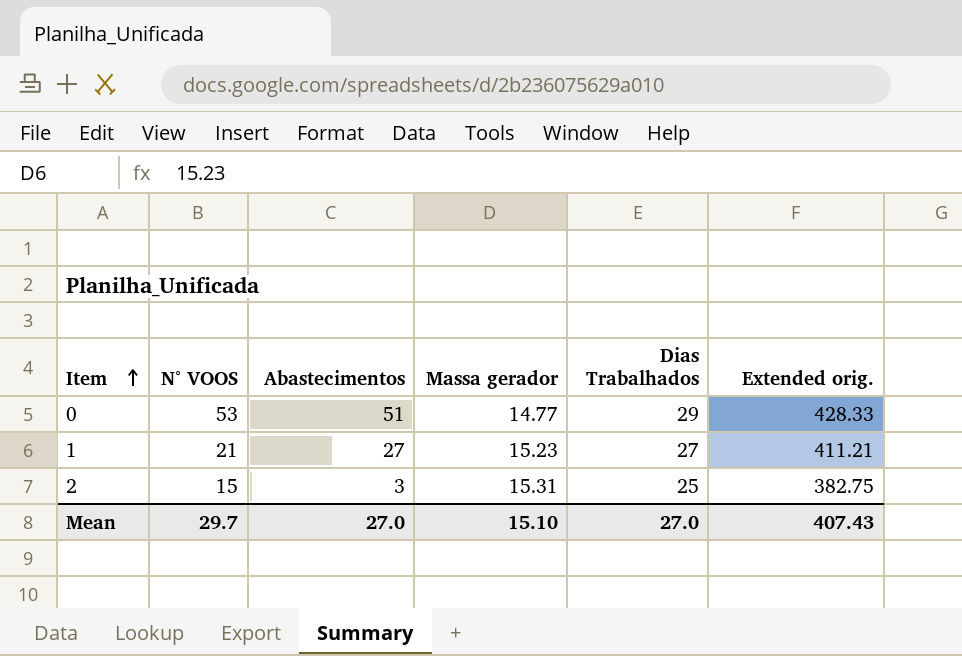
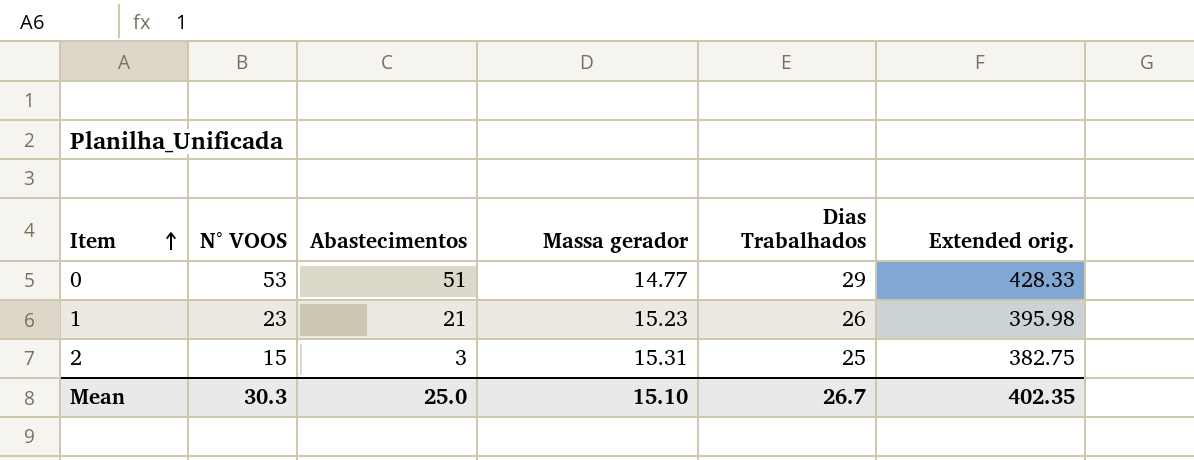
1 | N° VOOS: 21 -> 23
1 | Abastecimentos: 27 -> 21
1 | Dias Trabalhados: 27 -> 26
1 | Extended orig.: 411.21 -> 395.98
Mean | N° VOOS: 29.7 -> 30.3
Mean | Abastecimentos: 27.0 -> 25.0
Mean | Dias Trabalhados: 27.0 -> 26.7
Mean | Extended orig.: 407.43 -> 402.35

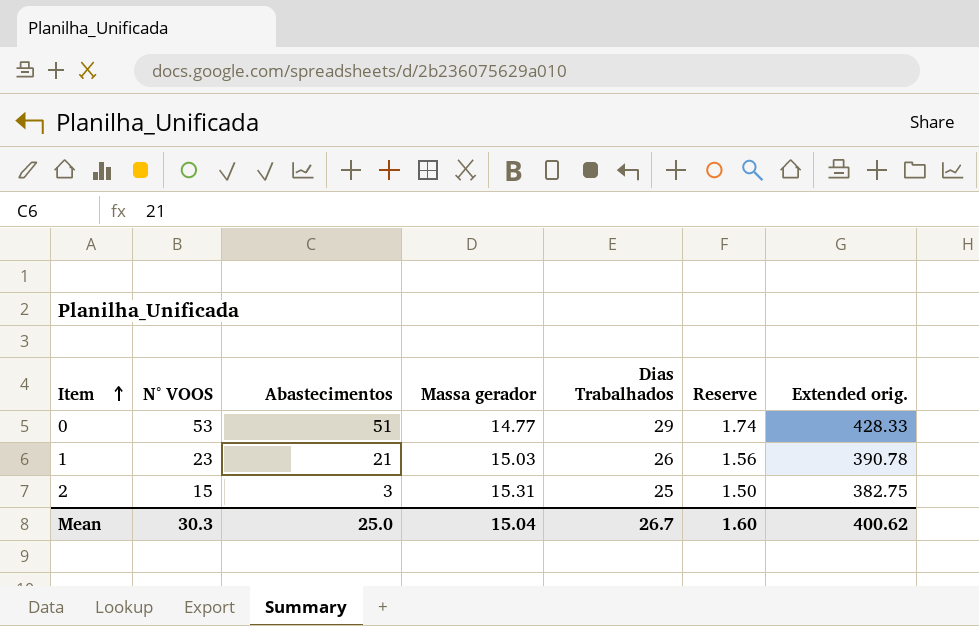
column Reserve | formula: none -> [Dias Trabalhados] * 0.06
1 | Massa gerador: 15.23 -> 15.03
1 | Extended orig.: 395.98 -> 390.78
Mean | Massa gerador: 15.10 -> 15.04
Mean | Extended orig.: 402.35 -> 400.62

